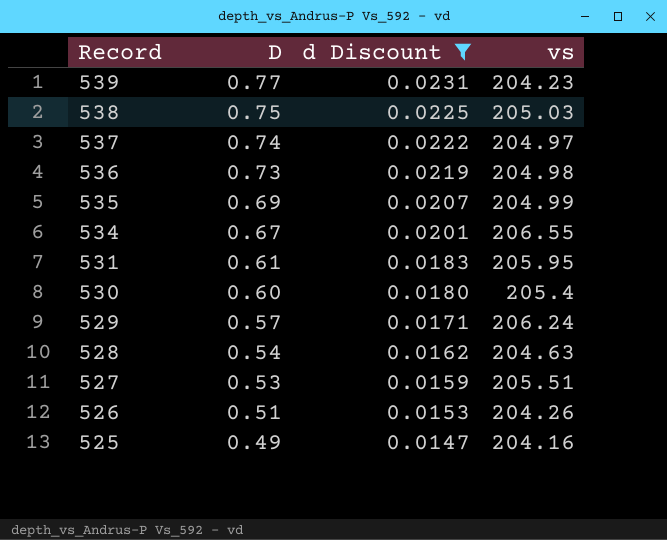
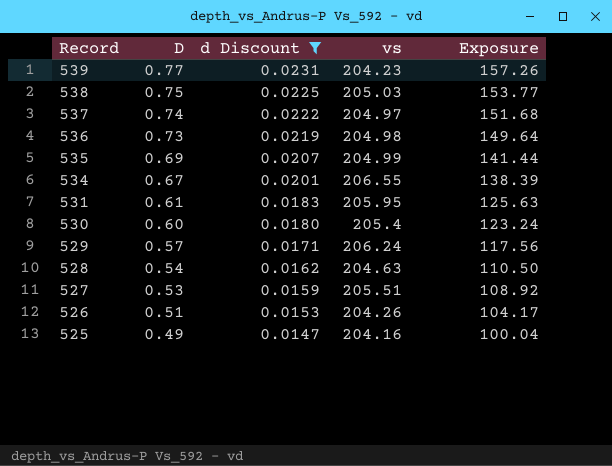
column Exposure | formula: none -> [D] * [vs]

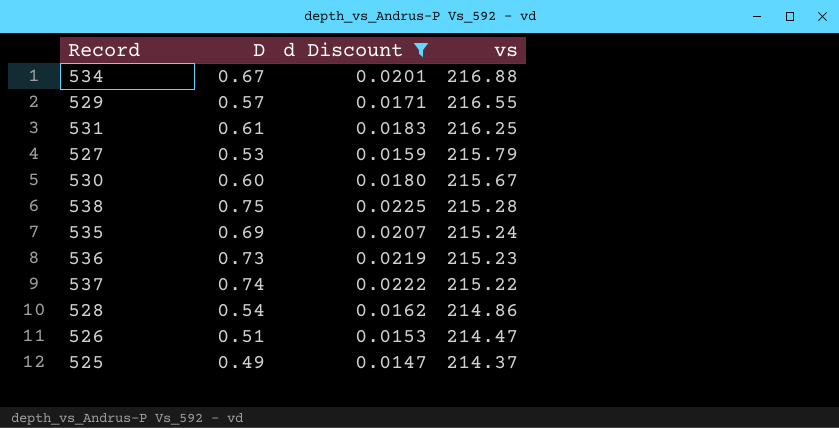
row order: Record descending -> vs descending
column Exposure | formula: [D] * [vs] -> none
row 539: 0.77 | 0.0231 | 204.23 | 157.26 -> none
534 | vs: 206.55 -> 216.88
529 | vs: 206.24 -> 216.55
531 | vs: 205.95 -> 216.25
527 | vs: 205.51 -> 215.79
530 | vs: 205.4 -> 215.67
538 | vs: 205.03 -> 215.28
535 | vs: 204.99 -> 215.24
536 | vs: 204.98 -> 215.23
537 | vs: 204.97 -> 215.22
528 | vs: 204.63 -> 214.86
526 | vs: 204.26 -> 214.47
525 | vs: 204.16 -> 214.37

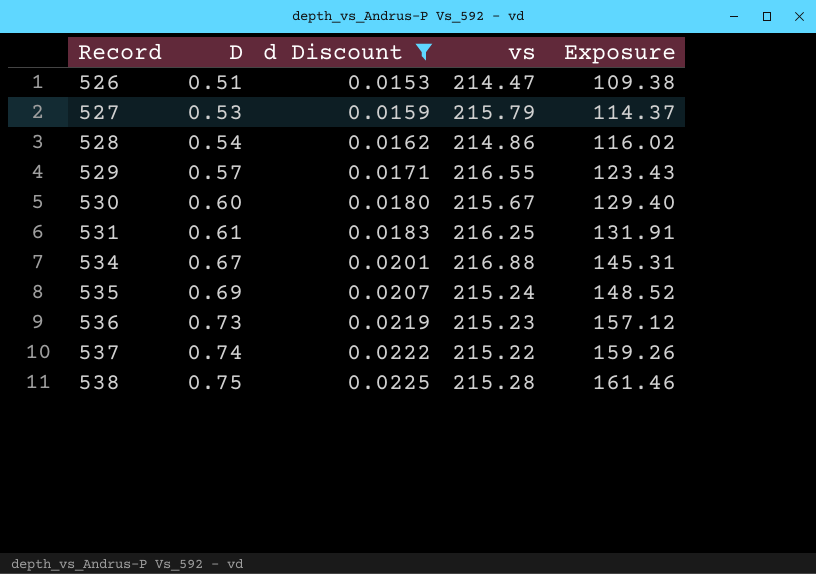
row order: vs descending -> Record ascending
column Exposure | formula: none -> [D] * [vs]
row 525: 0.49 | 0.0147 | 214.37 -> none

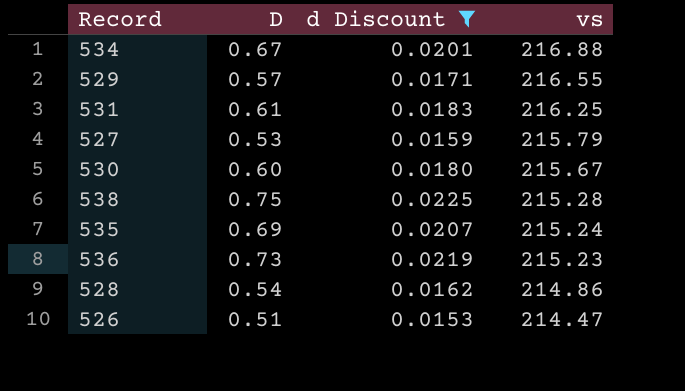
row order: Record ascending -> vs descending
column Exposure | formula: [D] * [vs] -> none
row 537: 0.74 | 0.0222 | 215.22 | 159.26 -> none

